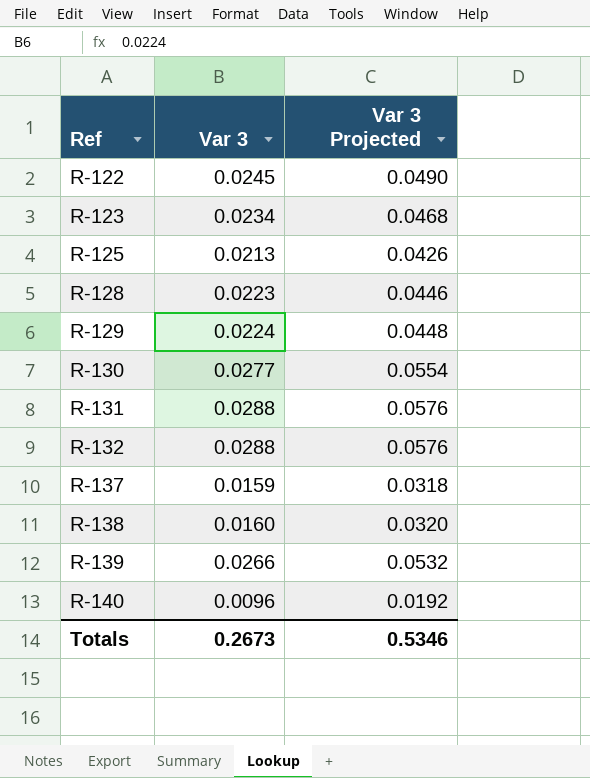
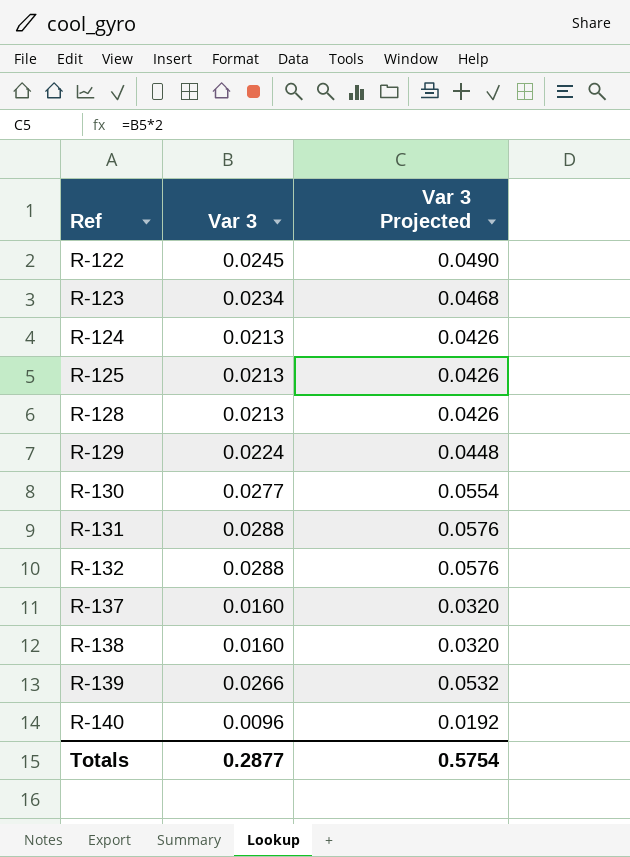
row R-124: none -> 0.0213 | 0.0426
R-128 | Var 3: 0.0223 -> 0.0213
R-128 | Var 3 Projected: 0.0446 -> 0.0426
R-137 | Var 3: 0.0159 -> 0.0160
R-137 | Var 3 Projected: 0.0318 -> 0.0320
Totals | Var 3: 0.2673 -> 0.2877
Totals | Var 3 Projected: 0.5346 -> 0.5754

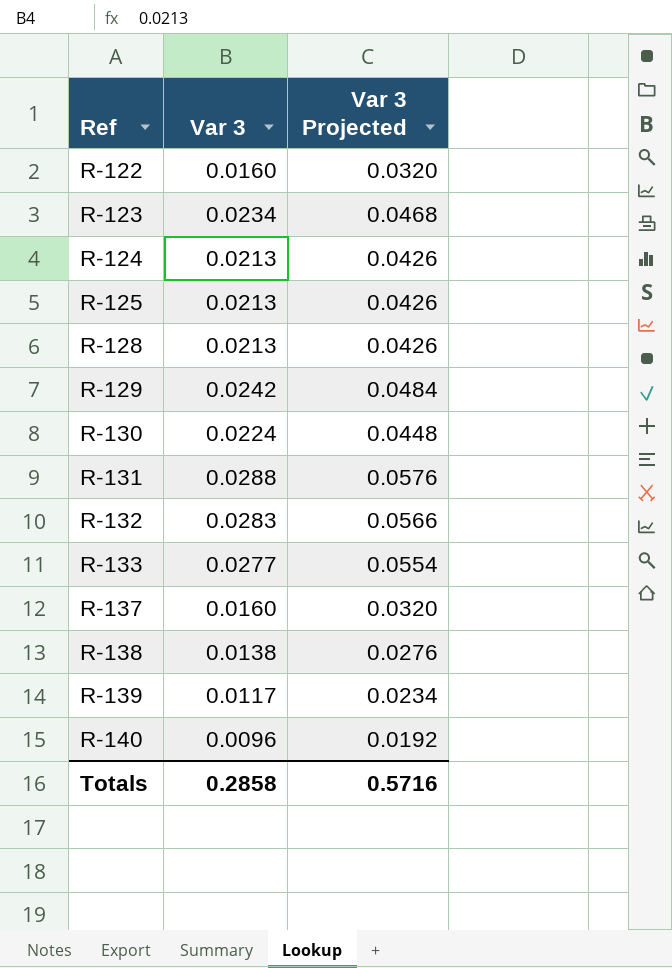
R-122 | Var 3: 0.0245 -> 0.0160
R-122 | Var 3 Projected: 0.0490 -> 0.0320
R-129 | Var 3: 0.0224 -> 0.0242
R-129 | Var 3 Projected: 0.0448 -> 0.0484
R-130 | Var 3: 0.0277 -> 0.0224
R-130 | Var 3 Projected: 0.0554 -> 0.0448
R-132 | Var 3: 0.0288 -> 0.0283
R-132 | Var 3 Projected: 0.0576 -> 0.0566
row R-133: none -> 0.0277 | 0.0554
R-138 | Var 3: 0.0160 -> 0.0138
R-138 | Var 3 Projected: 0.0320 -> 0.0276
R-139 | Var 3: 0.0266 -> 0.0117
R-139 | Var 3 Projected: 0.0532 -> 0.0234
Totals | Var 3: 0.2877 -> 0.2858
Totals | Var 3 Projected: 0.5754 -> 0.5716

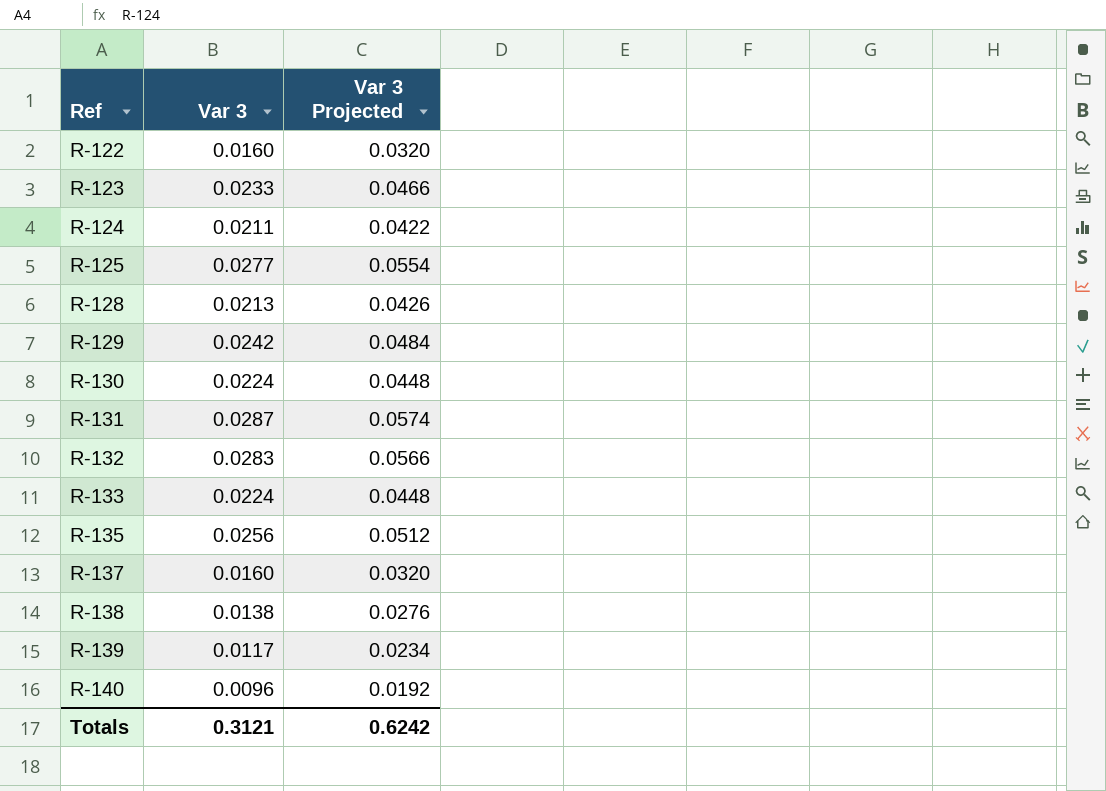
R-123 | Var 3: 0.0234 -> 0.0233
R-123 | Var 3 Projected: 0.0468 -> 0.0466
R-124 | Var 3: 0.0213 -> 0.0211
R-124 | Var 3 Projected: 0.0426 -> 0.0422
R-125 | Var 3: 0.0213 -> 0.0277
R-125 | Var 3 Projected: 0.0426 -> 0.0554
R-131 | Var 3: 0.0288 -> 0.0287
R-131 | Var 3 Projected: 0.0576 -> 0.0574
R-133 | Var 3: 0.0277 -> 0.0224
R-133 | Var 3 Projected: 0.0554 -> 0.0448
row R-135: none -> 0.0256 | 0.0512
Totals | Var 3: 0.2858 -> 0.3121
Totals | Var 3 Projected: 0.5716 -> 0.6242

